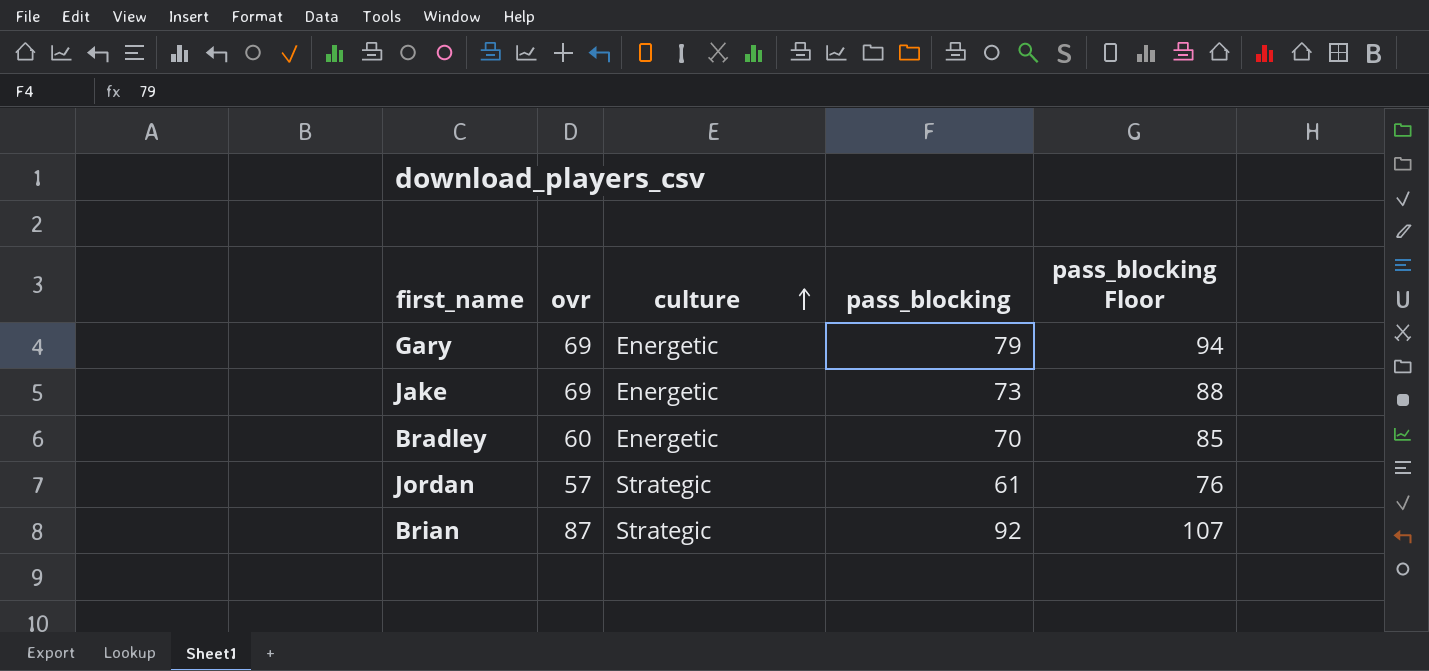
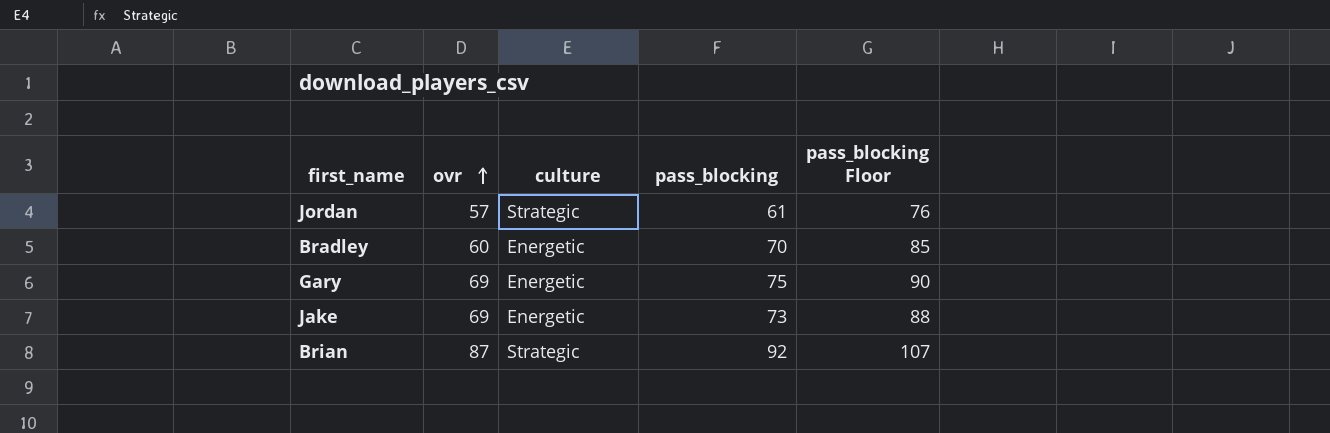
row order: culture ascending -> ovr ascending
Gary | pass_blocking: 79 -> 75
Gary | pass_blocking Floor: 94 -> 90

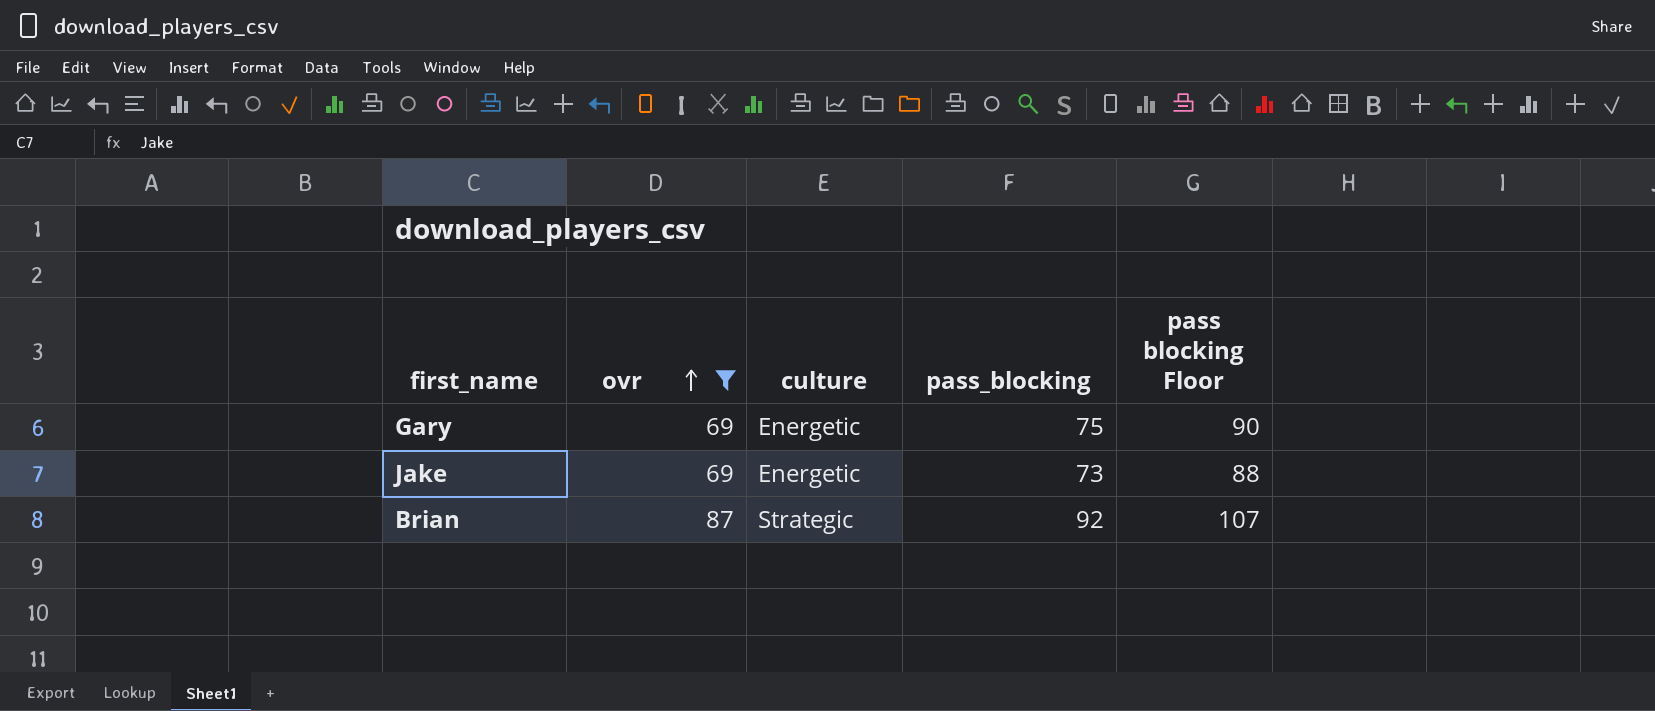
filter: none -> ovr >= 69
column name: pass_blocking Floor -> pass blocking Floor

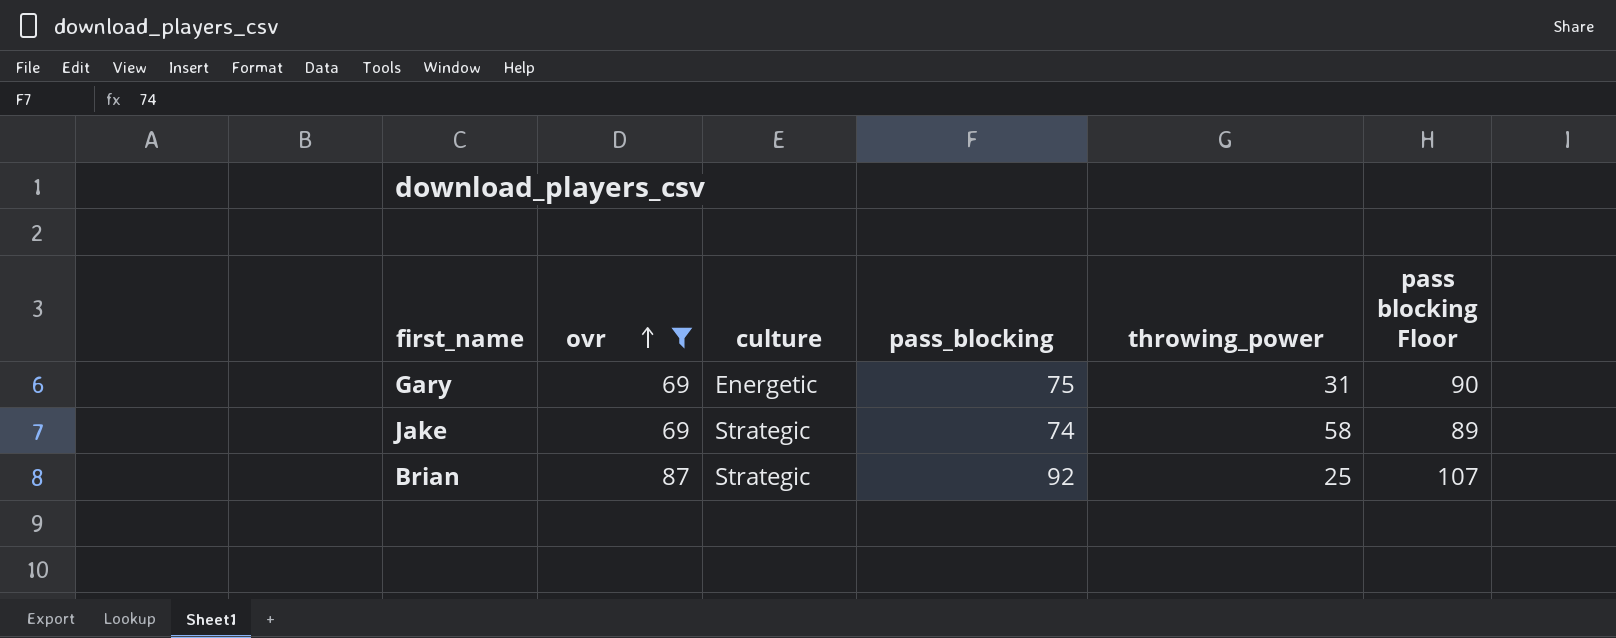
column throwing_power | position: none -> 5
Jake | culture: Energetic -> Strategic
Jake | pass_blocking: 73 -> 74
Jake | pass blocking Floor: 88 -> 89

